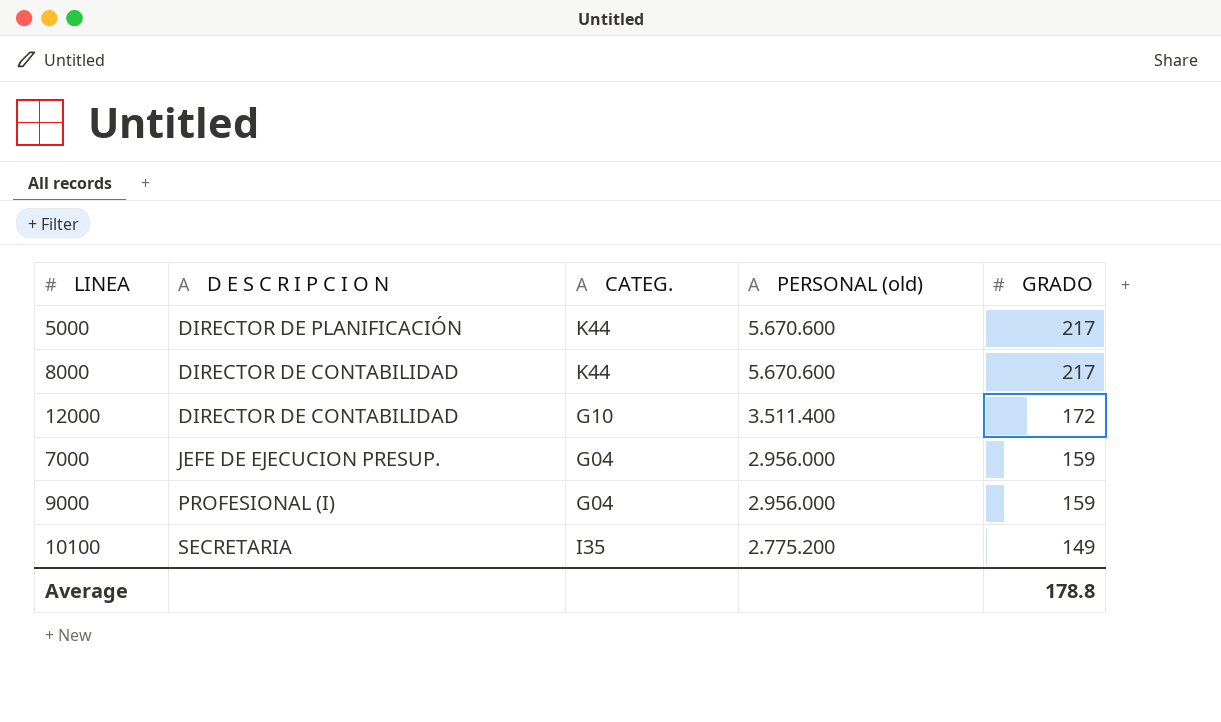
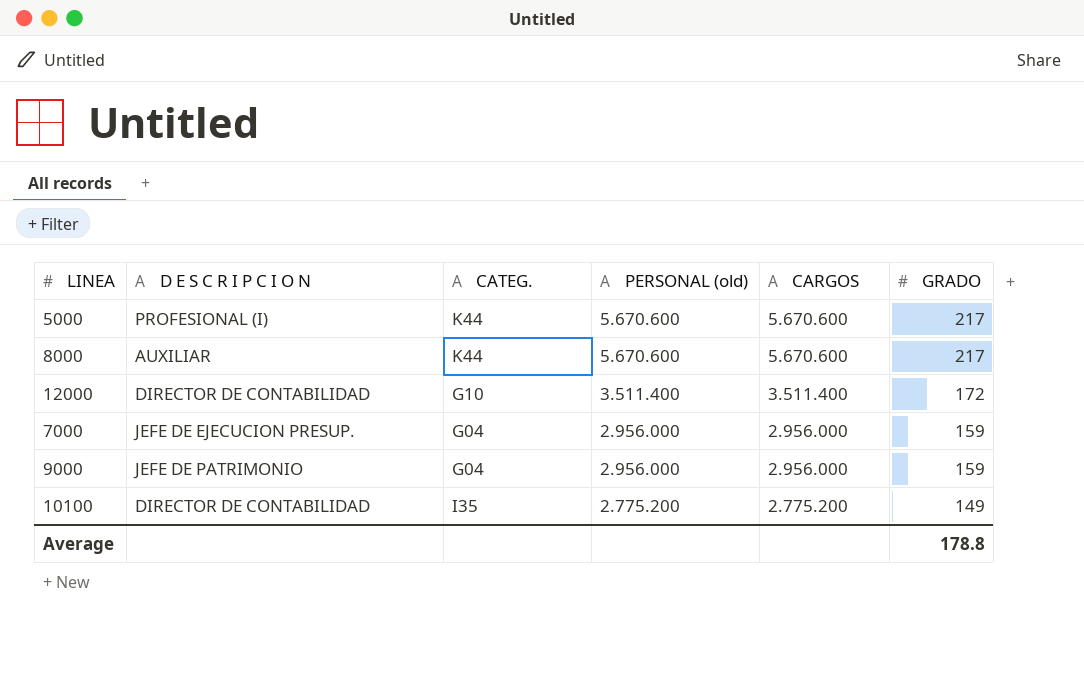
column CARGOS | position: none -> 5
5000 | D E S C R I P C I O N: DIRECTOR DE PLANIFICACIÓN -> PROFESIONAL (I)
8000 | D E S C R I P C I O N: DIRECTOR DE CONTABILIDAD -> AUXILIAR
9000 | D E S C R I P C I O N: PROFESIONAL (I) -> JEFE DE PATRIMONIO
10100 | D E S C R I P C I O N: SECRETARIA -> DIRECTOR DE CONTABILIDAD

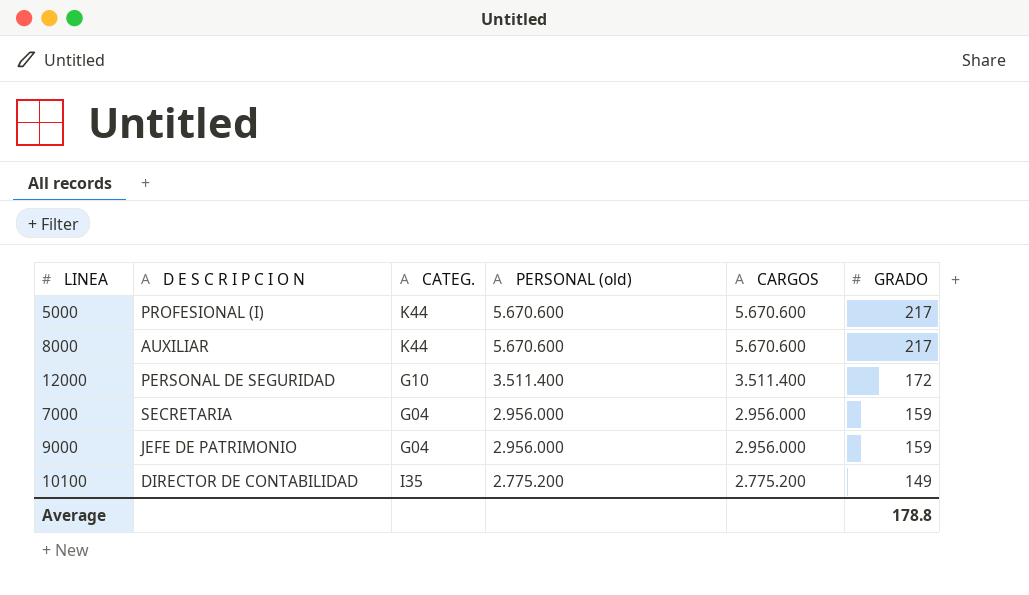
12000 | D E S C R I P C I O N: DIRECTOR DE CONTABILIDAD -> PERSONAL DE SEGURIDAD
7000 | D E S C R I P C I O N: JEFE DE EJECUCION PRESUP. -> SECRETARIA

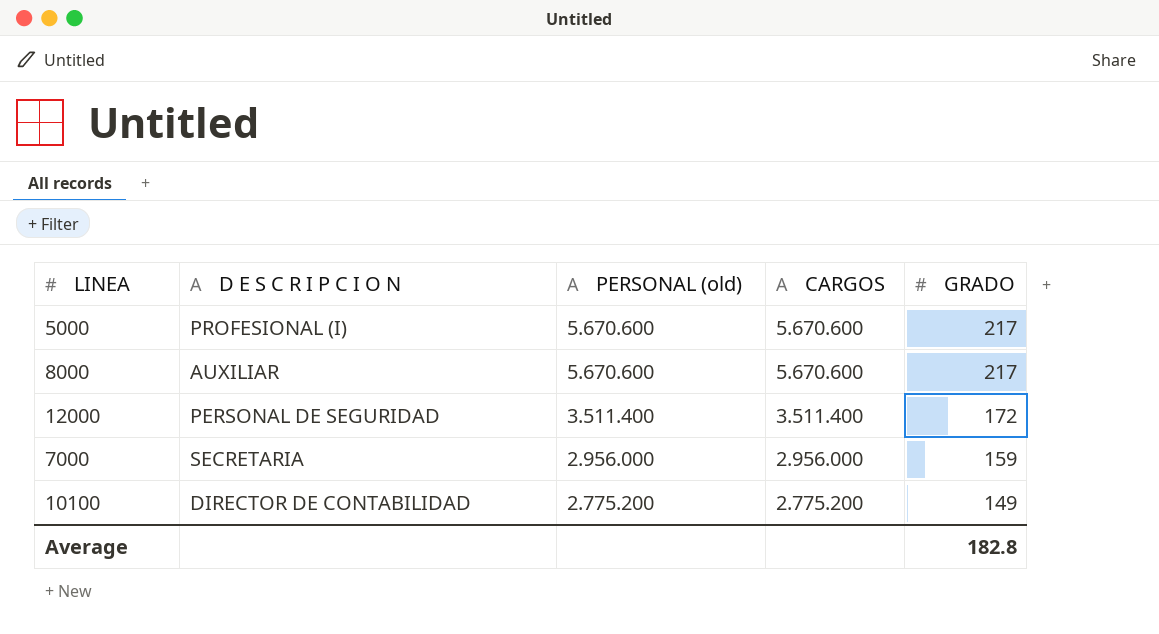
column CATEG. | position: 3 -> none
row 9000: JEFE DE PATRIMONIO | G04 | 2.956.000 | 2.956.000 | 159 -> none
Average | GRADO: 178.8 -> 182.8

